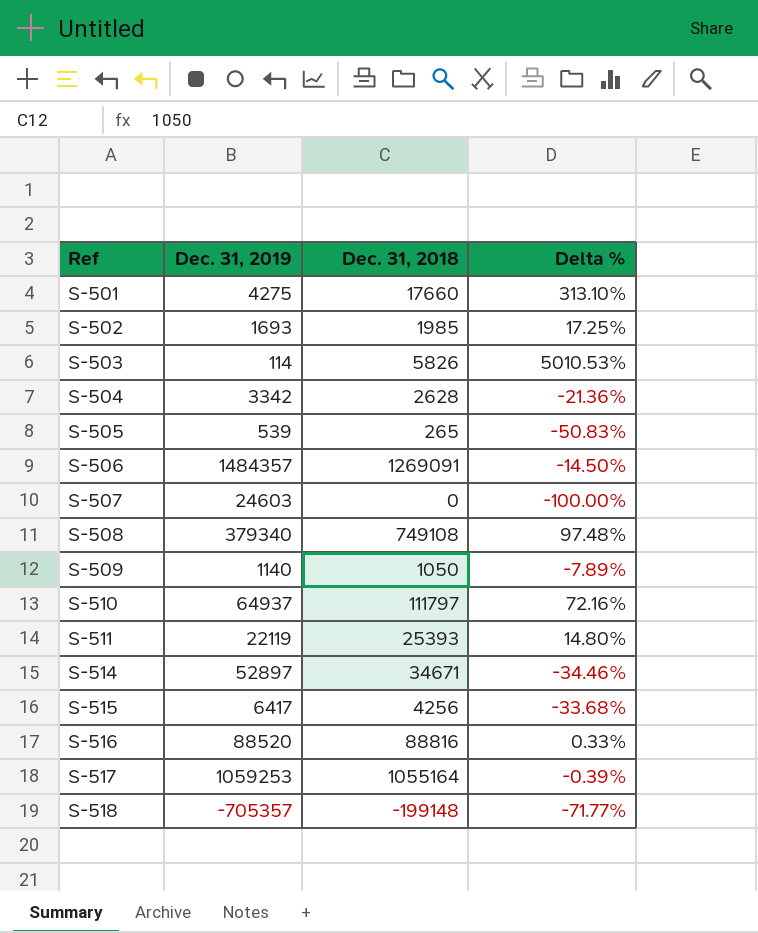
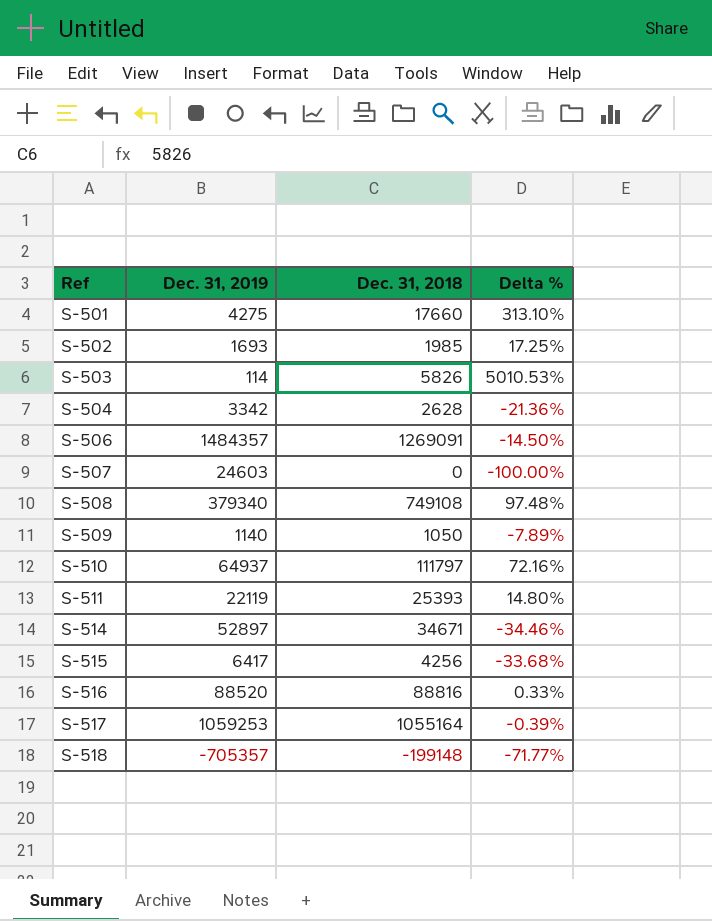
row S-505: 539 | 265 | -50.83% -> none

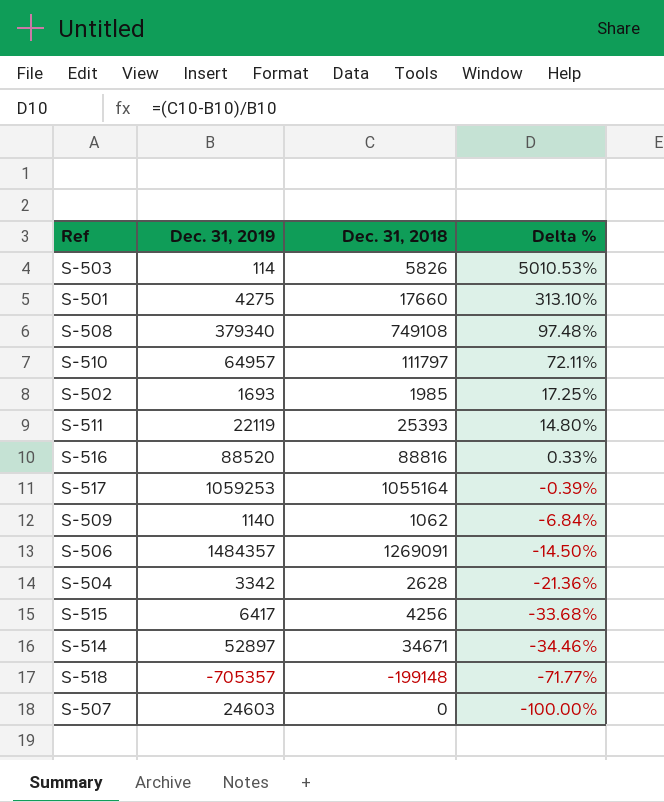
row order: Ref ascending -> Delta % descending
S-510 | Dec. 31, 2019: 64937 -> 64957
S-510 | Delta %: 72.16% -> 72.11%
S-509 | Dec. 31, 2018: 1050 -> 1062
S-509 | Delta %: -7.89% -> -6.84%

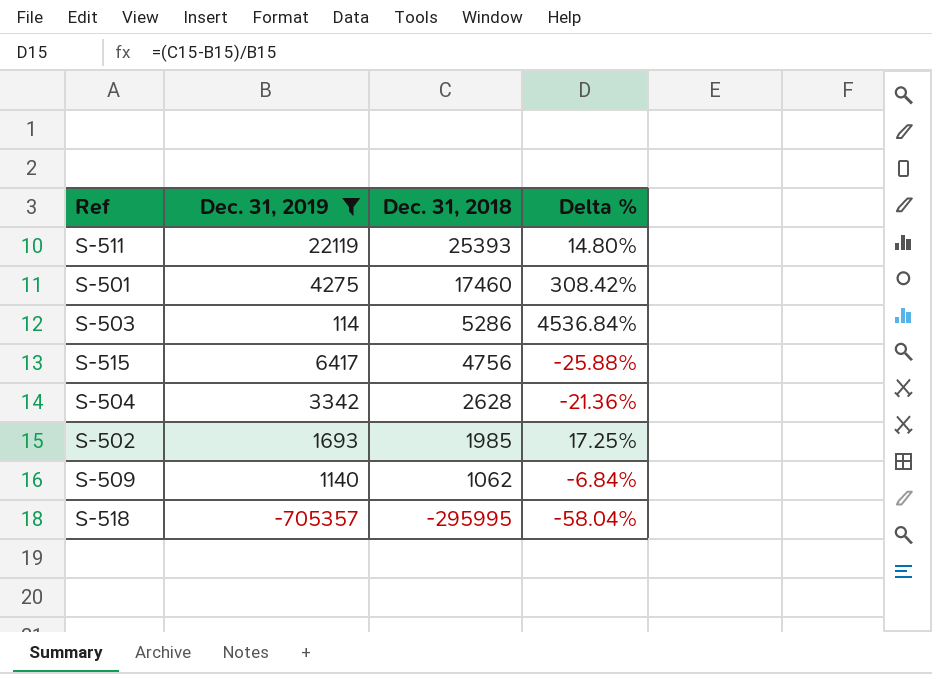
filter: none -> Dec. 31, 2019 <= 22119
row order: Delta % descending -> Dec. 31, 2018 descending
S-501 | Dec. 31, 2018: 17660 -> 17460
S-501 | Delta %: 313.10% -> 308.42%
S-503 | Dec. 31, 2018: 5826 -> 5286
S-503 | Delta %: 5010.53% -> 4536.84%
S-515 | Dec. 31, 2018: 4256 -> 4756
S-515 | Delta %: -33.68% -> -25.88%
S-518 | Dec. 31, 2018: -199148 -> -295995
S-518 | Delta %: -71.77% -> -58.04%

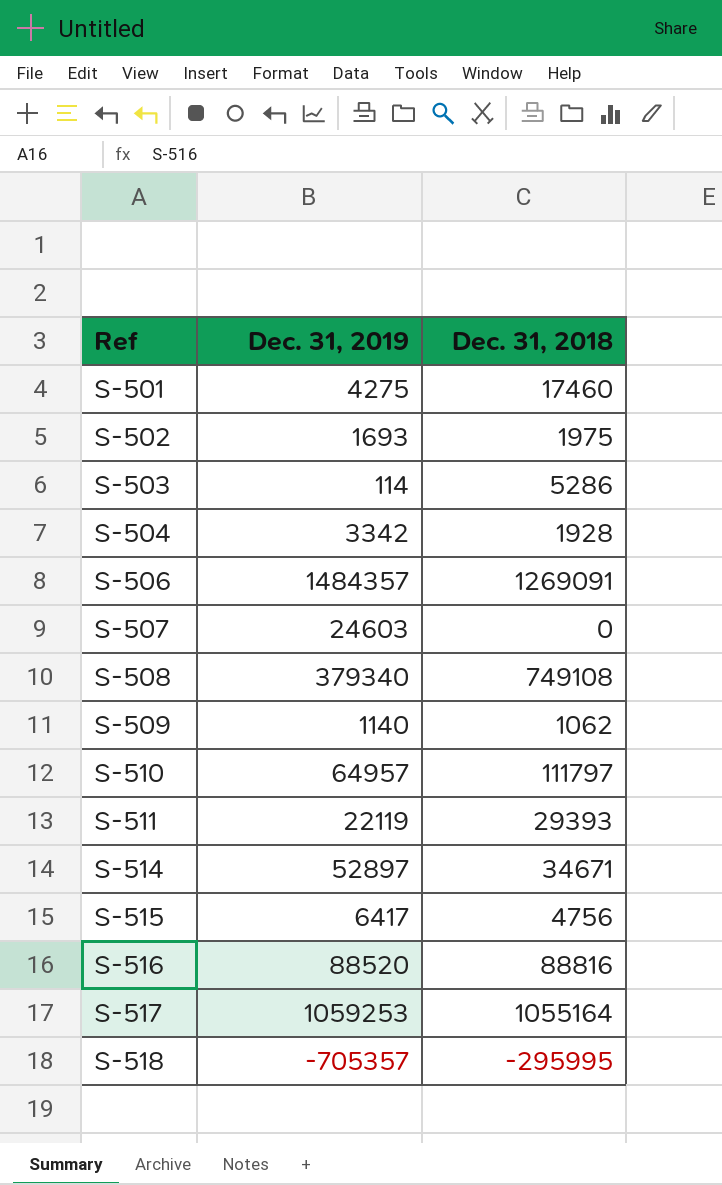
filter: Dec. 31, 2019 <= 22119 -> none
row order: Dec. 31, 2018 descending -> Ref ascending
column Delta % | formula: ([Dec. 31, 2018] - [Dec. 31, 2019]) / [Dec. 31, 2019] -> none
S-502 | Dec. 31, 2018: 1985 -> 1975
S-504 | Dec. 31, 2018: 2628 -> 1928
S-511 | Dec. 31, 2018: 25393 -> 29393

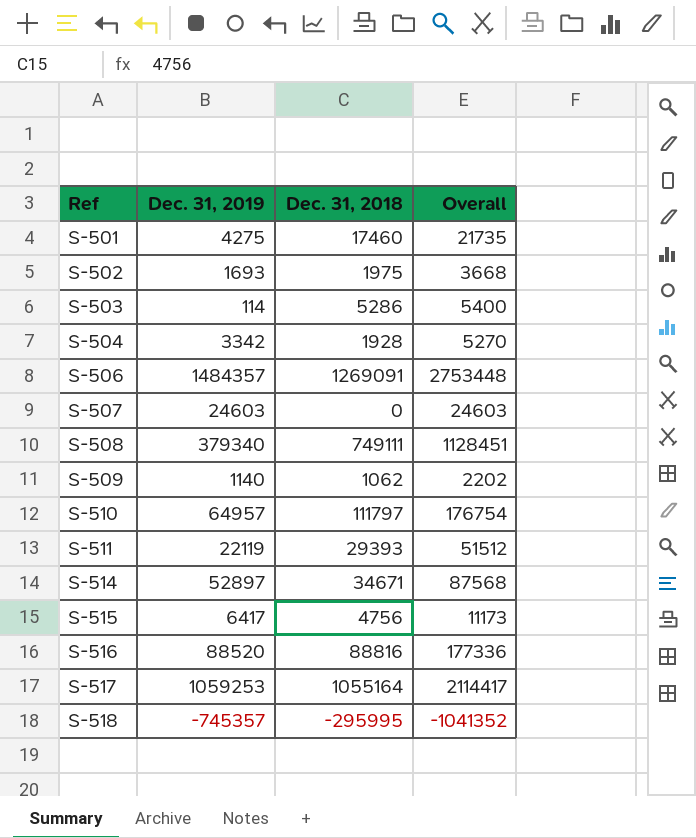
column Overall | formula: none -> [Dec. 31, 2019] + [Dec. 31, 2018]
S-508 | Dec. 31, 2018: 749108 -> 749111
S-518 | Dec. 31, 2019: -705357 -> -745357

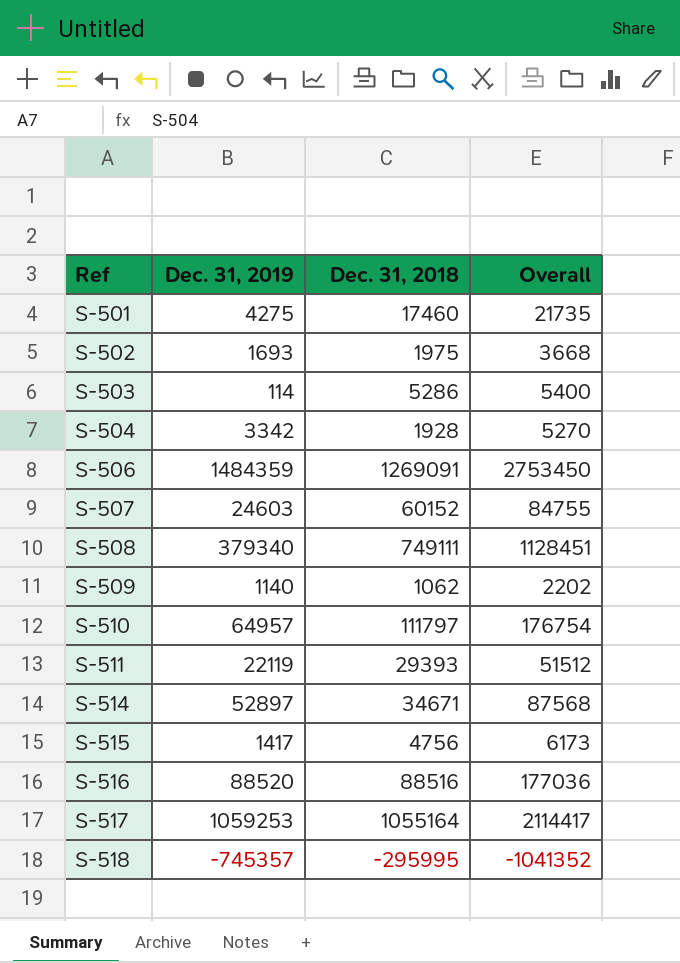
S-506 | Dec. 31, 2019: 1484357 -> 1484359
S-506 | Overall: 2753448 -> 2753450
S-507 | Dec. 31, 2018: 0 -> 60152
S-507 | Overall: 24603 -> 84755
S-515 | Dec. 31, 2019: 6417 -> 1417
S-515 | Overall: 11173 -> 6173
S-516 | Dec. 31, 2018: 88816 -> 88516
S-516 | Overall: 177336 -> 177036

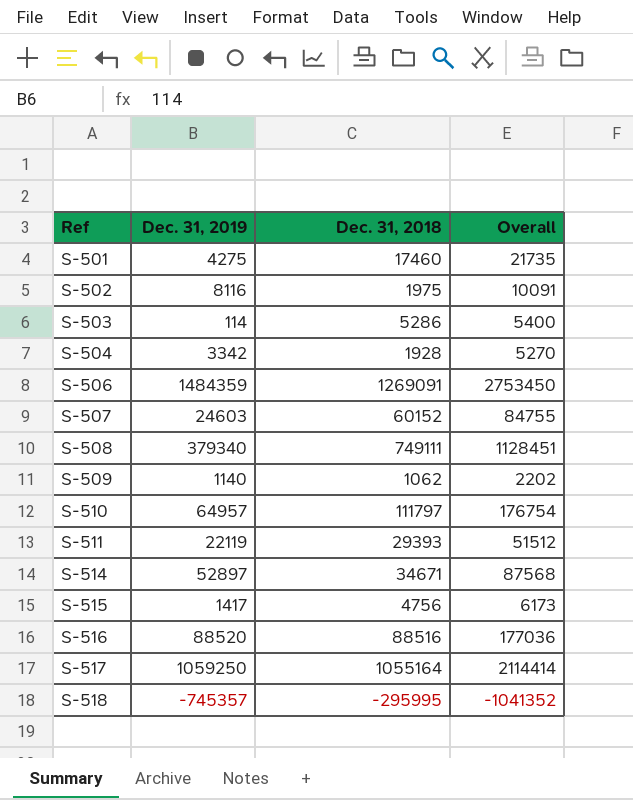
S-502 | Dec. 31, 2019: 1693 -> 8116
S-502 | Overall: 3668 -> 10091
S-517 | Dec. 31, 2019: 1059253 -> 1059250
S-517 | Overall: 2114417 -> 2114414

